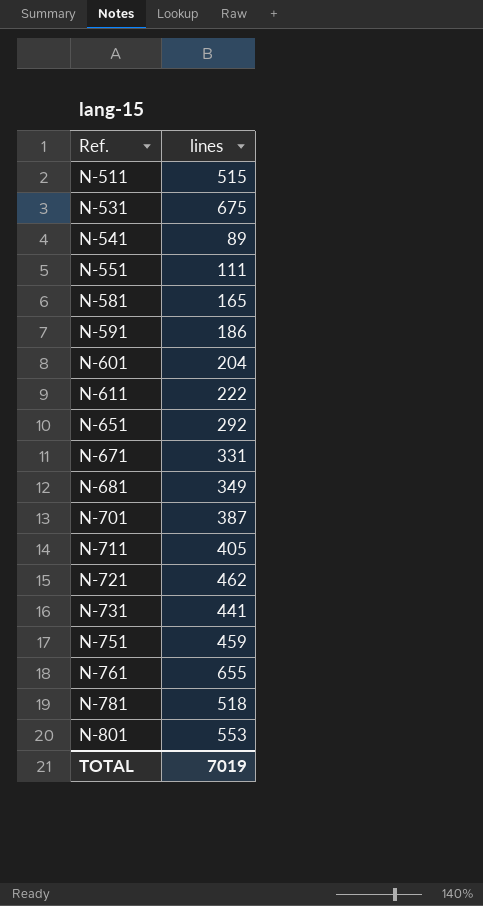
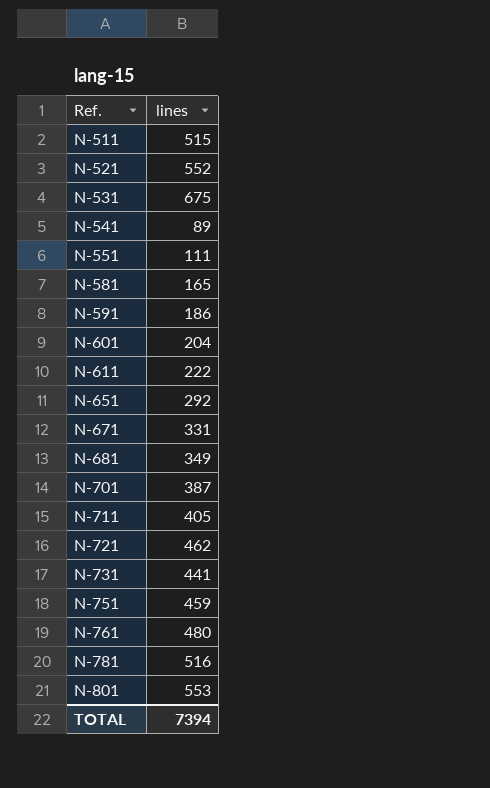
row N-521: none -> 552
N-761 | lines: 655 -> 480
N-781 | lines: 518 -> 516
TOTAL | lines: 7019 -> 7394

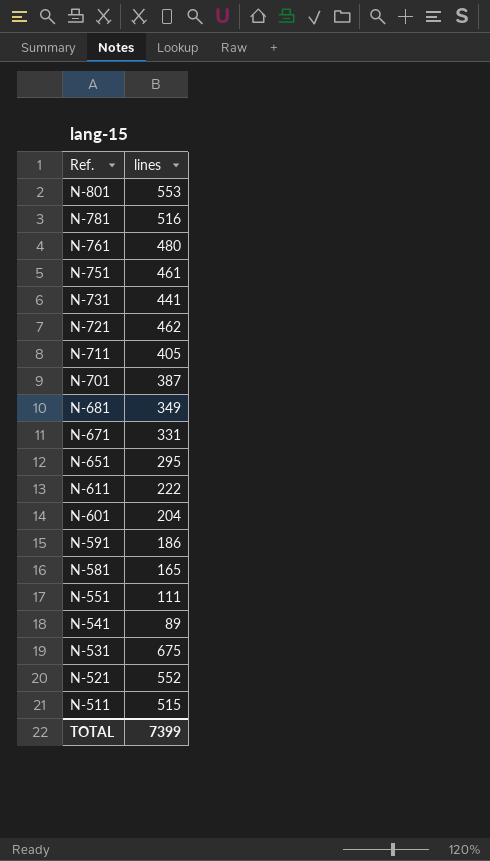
row order: Ref. ascending -> Ref. descending
N-751 | lines: 459 -> 461
N-651 | lines: 292 -> 295
TOTAL | lines: 7394 -> 7399

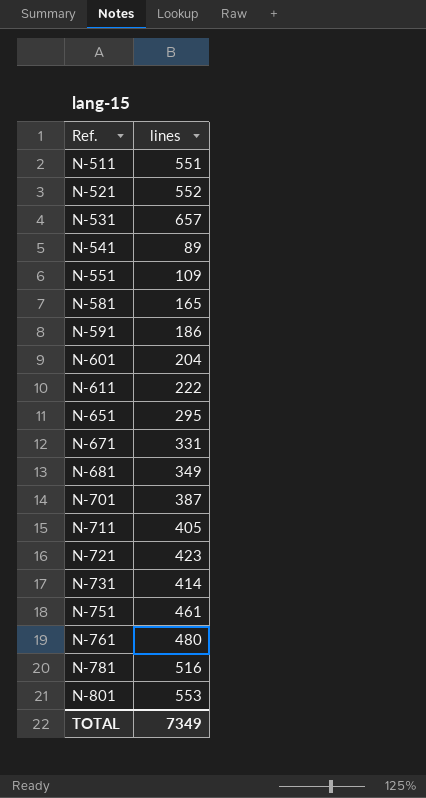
row order: Ref. descending -> Ref. ascending
N-511 | lines: 515 -> 551
N-531 | lines: 675 -> 657
N-551 | lines: 111 -> 109
N-721 | lines: 462 -> 423
N-731 | lines: 441 -> 414
TOTAL | lines: 7399 -> 7349

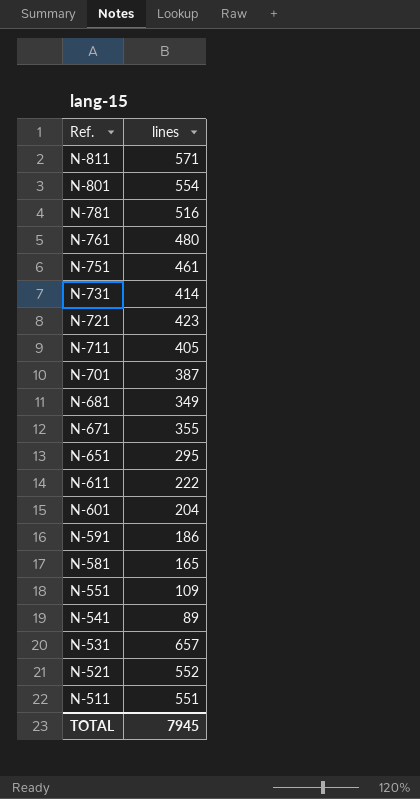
row order: Ref. ascending -> Ref. descending
row N-811: none -> 571
N-801 | lines: 553 -> 554
N-671 | lines: 331 -> 355
TOTAL | lines: 7349 -> 7945

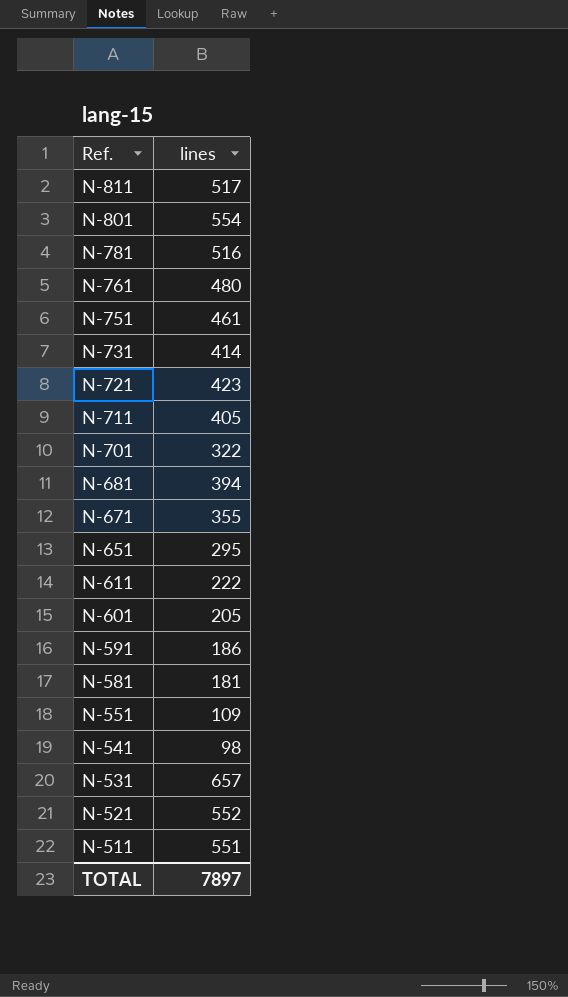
N-811 | lines: 571 -> 517
N-701 | lines: 387 -> 322
N-681 | lines: 349 -> 394
N-601 | lines: 204 -> 205
N-581 | lines: 165 -> 181
N-541 | lines: 89 -> 98
TOTAL | lines: 7945 -> 7897

